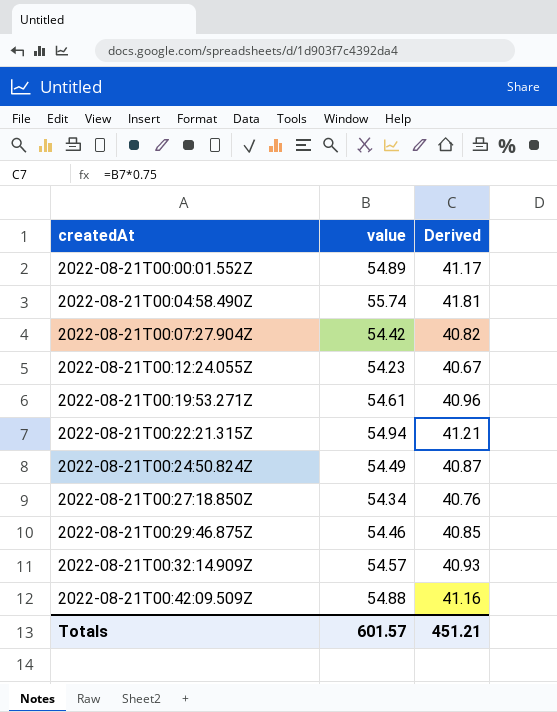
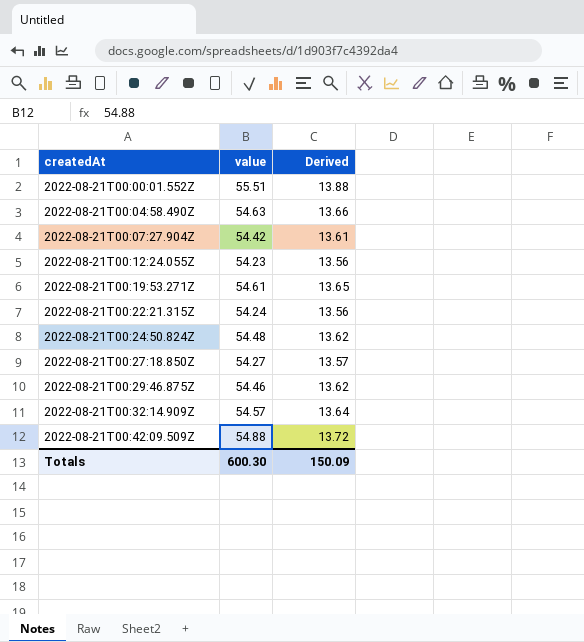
column Derived | formula: [value] * 0.75 -> [value] * 0.25
2022-08-21T00:00:01.552Z | value: 54.89 -> 55.51
2022-08-21T00:04:58.490Z | value: 55.74 -> 54.63
2022-08-21T00:22:21.315Z | value: 54.94 -> 54.24
2022-08-21T00:24:50.824Z | value: 54.49 -> 54.48
2022-08-21T00:27:18.850Z | value: 54.34 -> 54.27
Totals | value: 601.57 -> 600.30
Totals | Derived: 451.21 -> 150.09

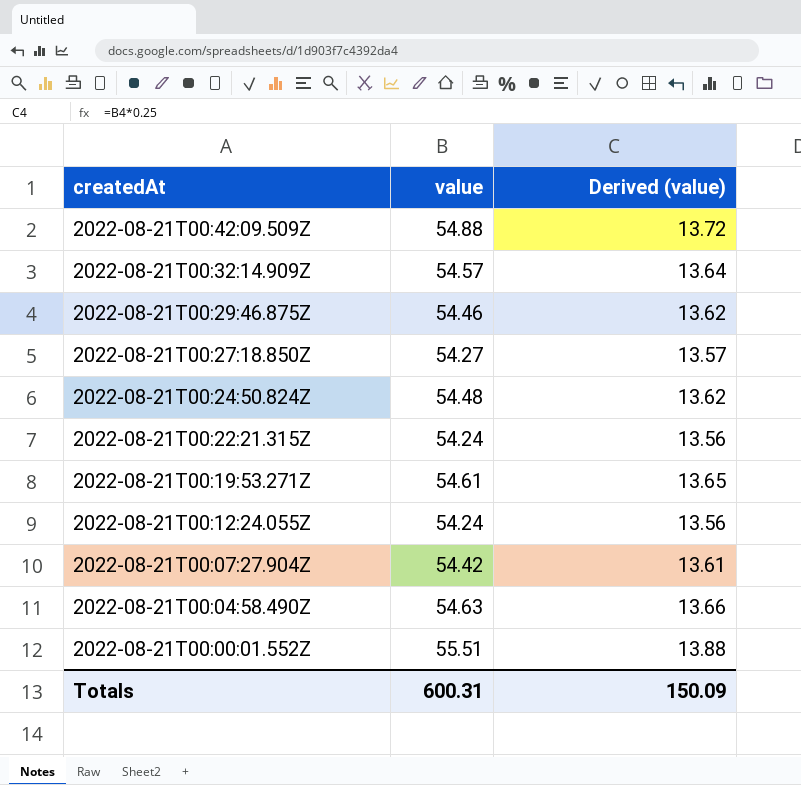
row order: createdAt ascending -> createdAt descending
column name: Derived -> Derived (value)
2022-08-21T00:12:24.055Z | value: 54.23 -> 54.24
Totals | value: 600.30 -> 600.31

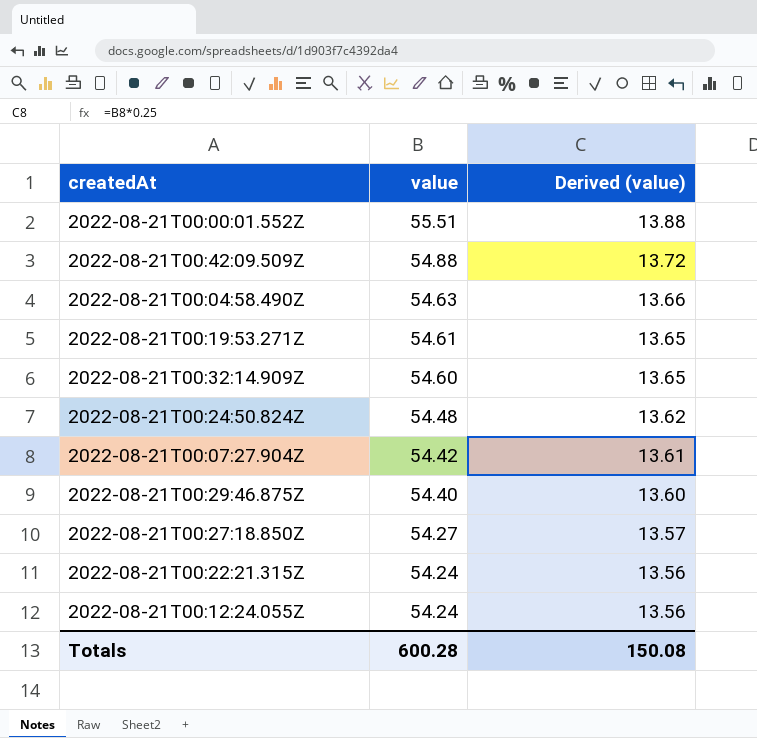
row order: createdAt descending -> value descending
2022-08-21T00:32:14.909Z | value: 54.57 -> 54.60
2022-08-21T00:32:14.909Z | Derived (value): 13.64 -> 13.65
2022-08-21T00:29:46.875Z | value: 54.46 -> 54.40
2022-08-21T00:29:46.875Z | Derived (value): 13.62 -> 13.60
Totals | value: 600.31 -> 600.28
Totals | Derived (value): 150.09 -> 150.08

